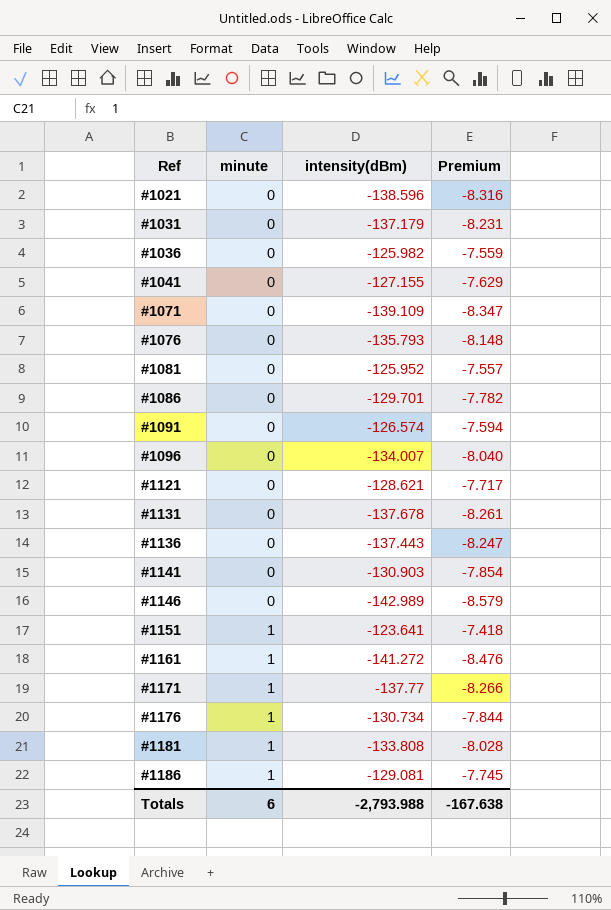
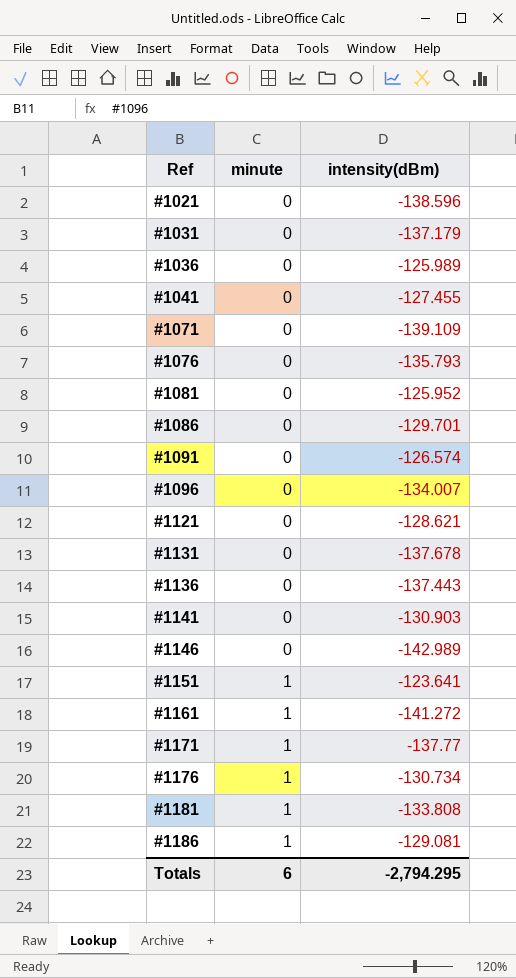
column Premium | formula: [intensity(dBm)] * 0.06 -> none
#1036 | intensity(dBm): -125.982 -> -125.989
#1041 | intensity(dBm): -127.155 -> -127.455
Totals | intensity(dBm): -2,793.988 -> -2,794.295

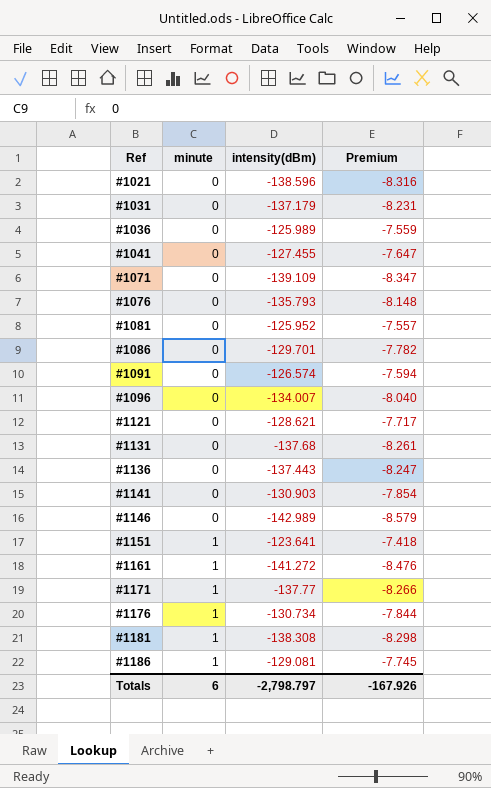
column Premium | formula: none -> [intensity(dBm)] * 0.06
#1131 | intensity(dBm): -137.678 -> -137.68
#1181 | intensity(dBm): -133.808 -> -138.308
Totals | intensity(dBm): -2,794.295 -> -2,798.797

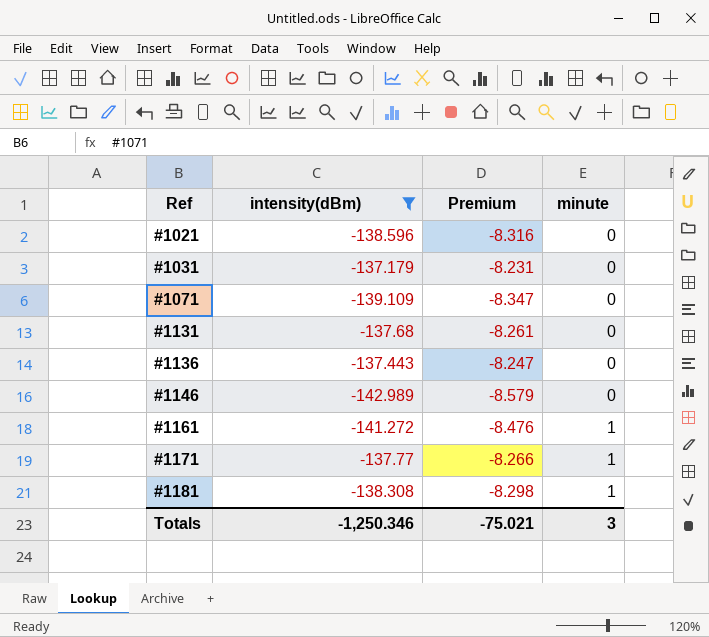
filter: none -> intensity(dBm) <= -137.179
column minute | position: 2 -> 4
Totals | intensity(dBm): -2,798.797 -> -1,250.346
Totals | Premium: -167.926 -> -75.021
Totals | minute: 6 -> 3

